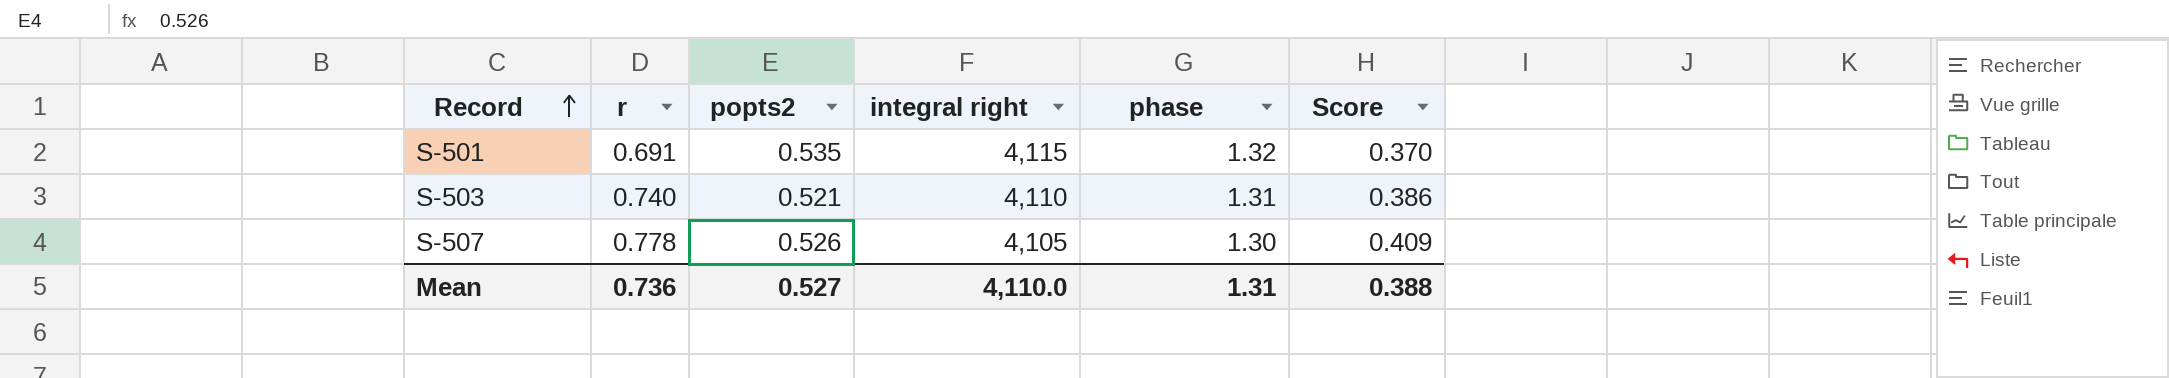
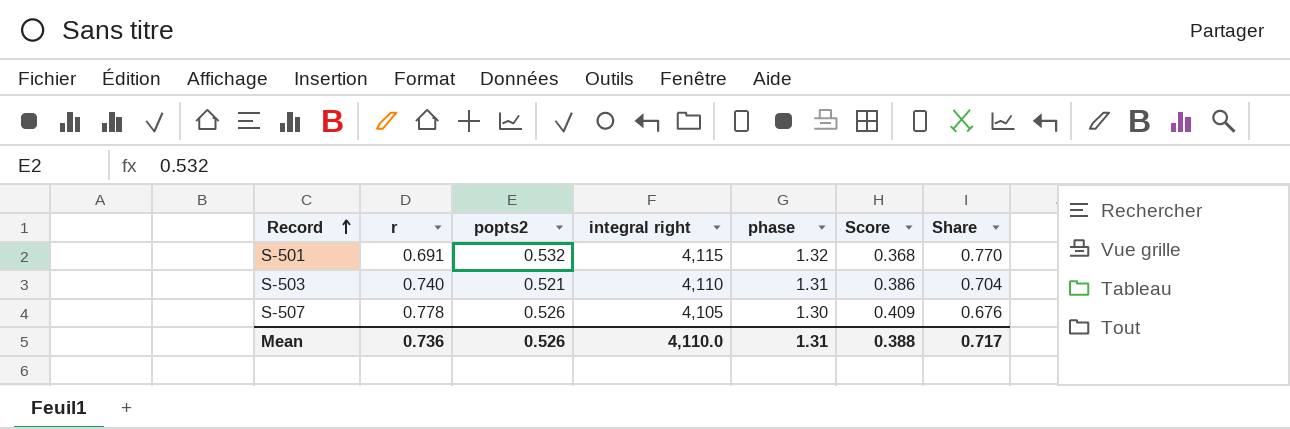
column Share | formula: none -> [popts2] / [r]
S-501 | popts2: 0.535 -> 0.532
S-501 | Score: 0.370 -> 0.368
Mean | popts2: 0.527 -> 0.526

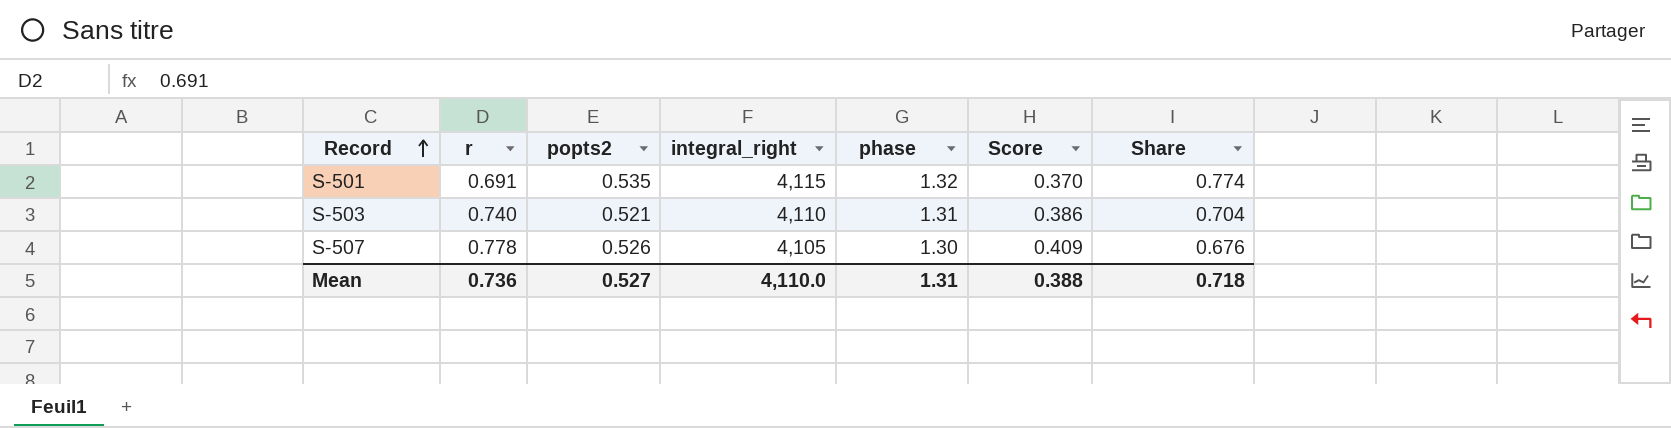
column name: integral right -> integral_right
S-501 | popts2: 0.532 -> 0.535
S-501 | Score: 0.368 -> 0.370
S-501 | Share: 0.770 -> 0.774
Mean | popts2: 0.526 -> 0.527
Mean | Share: 0.717 -> 0.718

